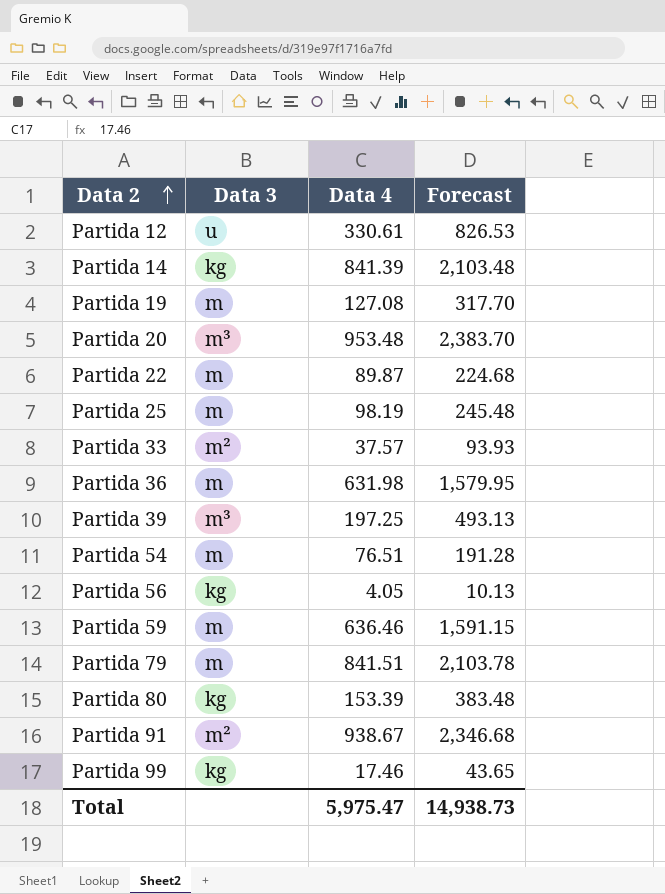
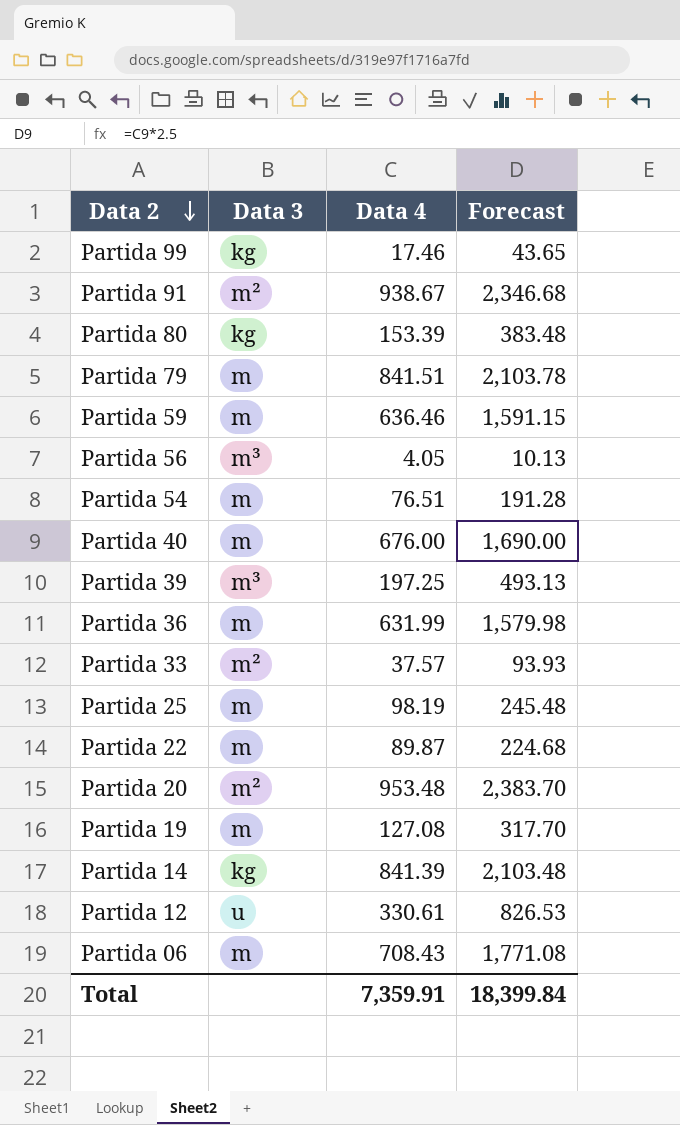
row order: Data 2 ascending -> Data 2 descending
Partida 56 | Data 3: kg -> m³
row Partida 40: none -> m | 676.00 | 1,690.00
Partida 36 | Data 4: 631.98 -> 631.99
Partida 36 | Forecast: 1,579.95 -> 1,579.98
Partida 20 | Data 3: m³ -> m²
row Partida 06: none -> m | 708.43 | 1,771.08
Total | Data 4: 5,975.47 -> 7,359.91
Total | Forecast: 14,938.73 -> 18,399.84

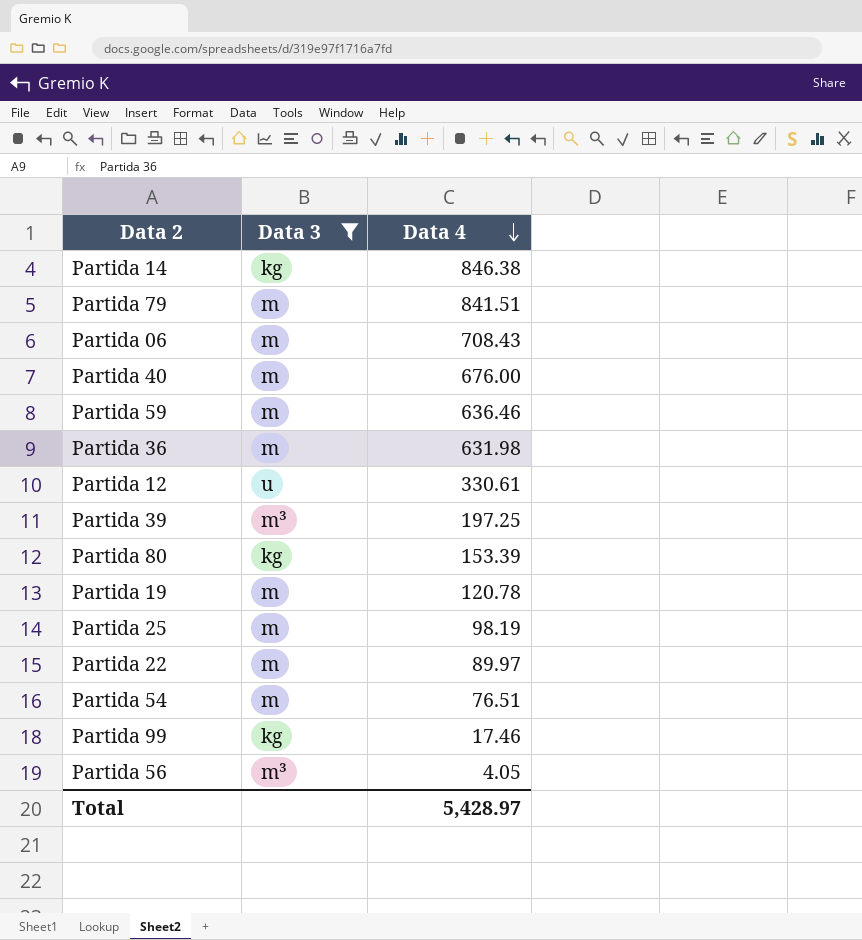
filter: none -> Data 3 != m²
row order: Data 2 descending -> Data 4 descending
column Forecast | formula: [Data 4] * 2.5 -> none
Partida 14 | Data 4: 841.39 -> 846.38
Partida 36 | Data 4: 631.99 -> 631.98
Partida 19 | Data 4: 127.08 -> 120.78
Partida 22 | Data 4: 89.87 -> 89.97
Total | Data 4: 7,359.91 -> 5,428.97

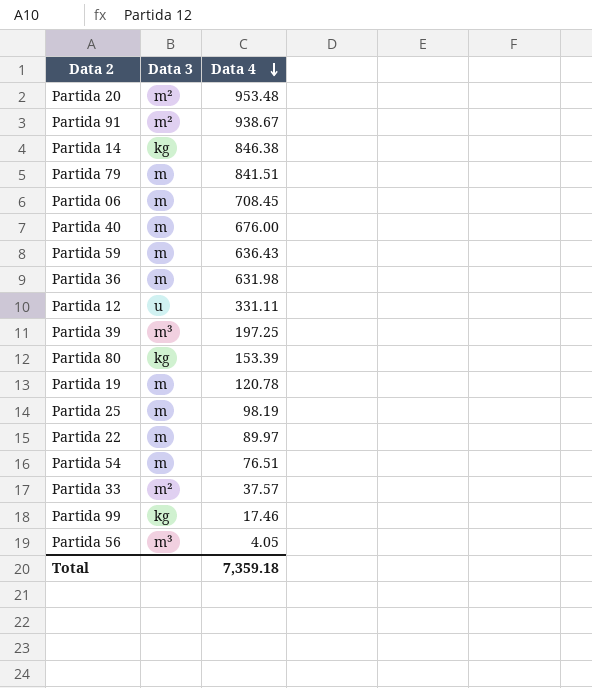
filter: Data 3 != m² -> none
Partida 06 | Data 4: 708.43 -> 708.45
Partida 59 | Data 4: 636.46 -> 636.43
Partida 12 | Data 4: 330.61 -> 331.11
Total | Data 4: 5,428.97 -> 7,359.18

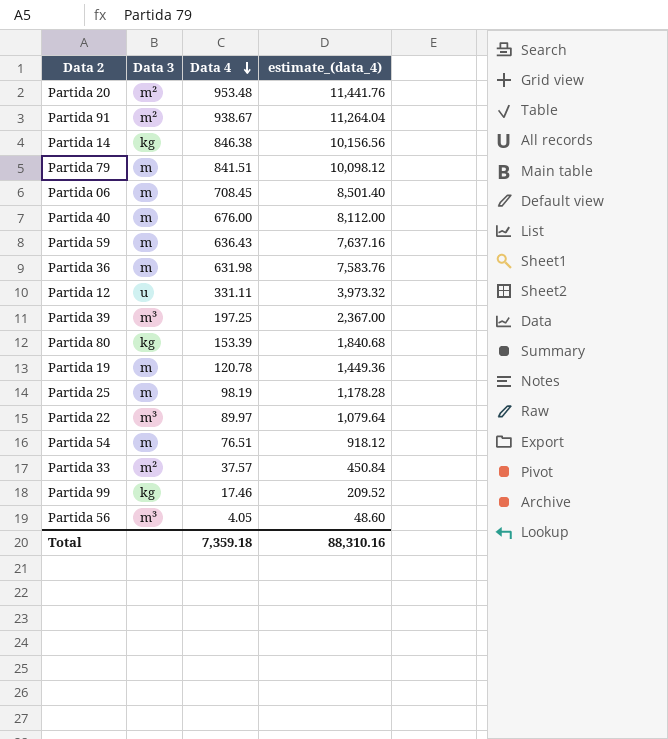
column estimate_(data_4) | formula: none -> [Data 4] * 12
Partida 22 | Data 3: m -> m³

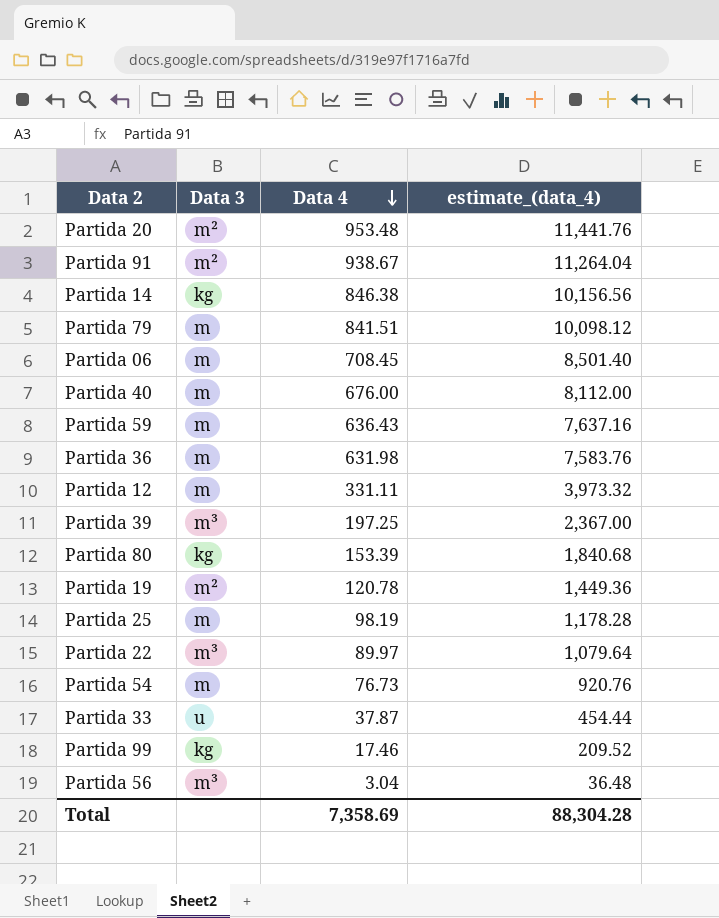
Partida 12 | Data 3: u -> m
Partida 19 | Data 3: m -> m²
Partida 54 | Data 4: 76.51 -> 76.73
Partida 54 | estimate_(data_4): 918.12 -> 920.76
Partida 33 | Data 3: m² -> u
Partida 33 | Data 4: 37.57 -> 37.87
Partida 33 | estimate_(data_4): 450.84 -> 454.44
Partida 56 | Data 4: 4.05 -> 3.04
Partida 56 | estimate_(data_4): 48.60 -> 36.48
Total | Data 4: 7,359.18 -> 7,358.69
Total | estimate_(data_4): 88,310.16 -> 88,304.28

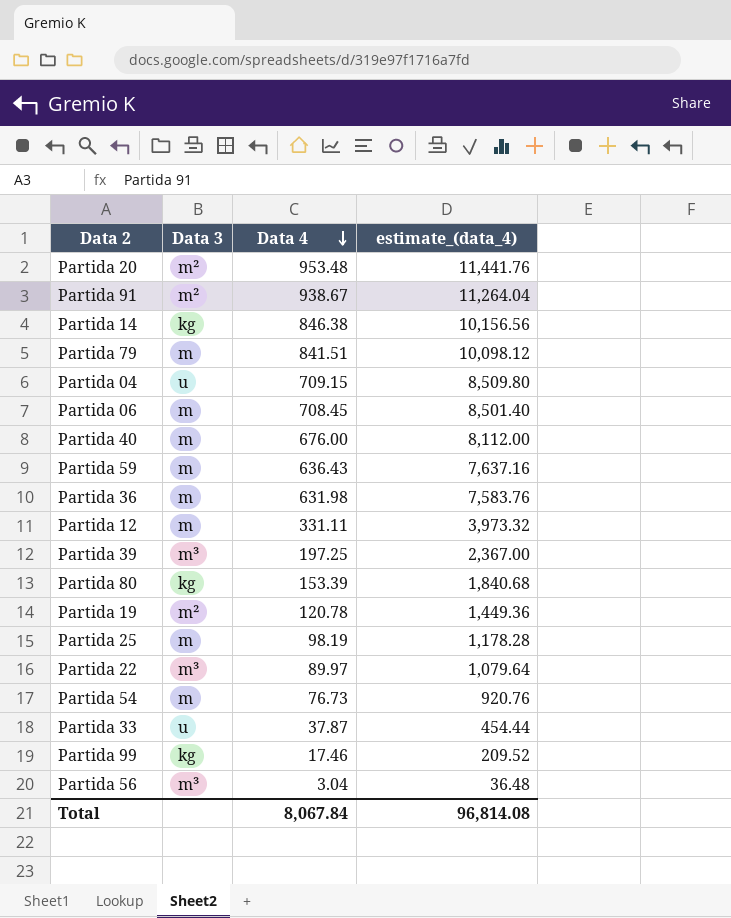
row Partida 04: none -> u | 709.15 | 8,509.80
Total | Data 4: 7,358.69 -> 8,067.84
Total | estimate_(data_4): 88,304.28 -> 96,814.08

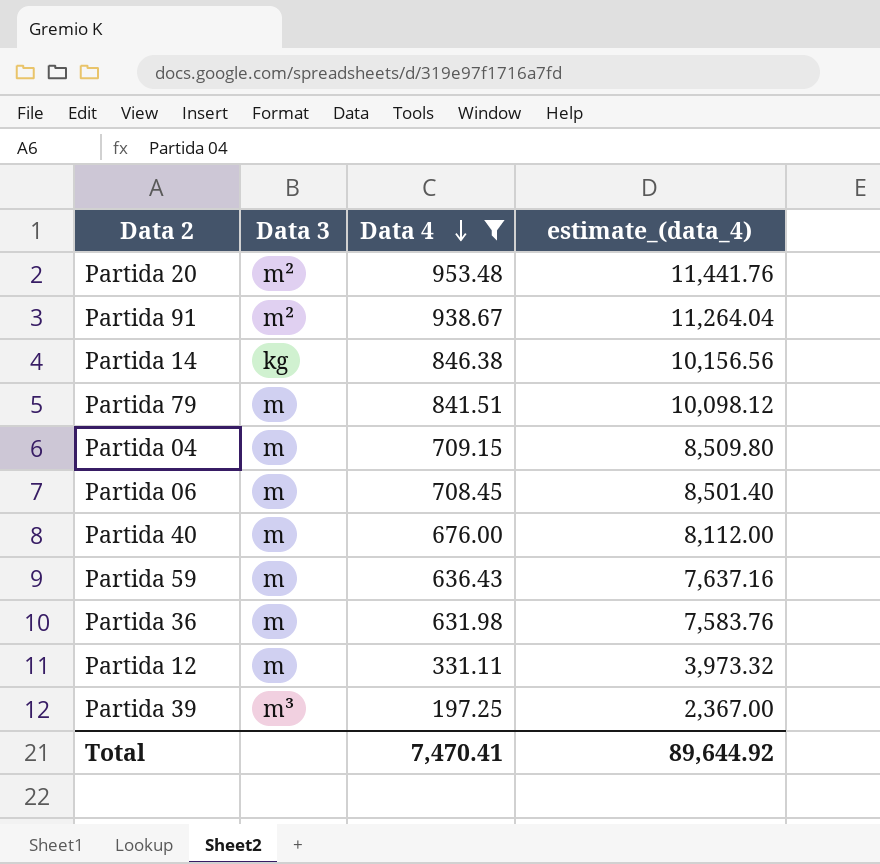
filter: none -> Data 4 >= 197.25
Partida 04 | Data 3: u -> m
Total | Data 4: 8,067.84 -> 7,470.41
Total | estimate_(data_4): 96,814.08 -> 89,644.92

